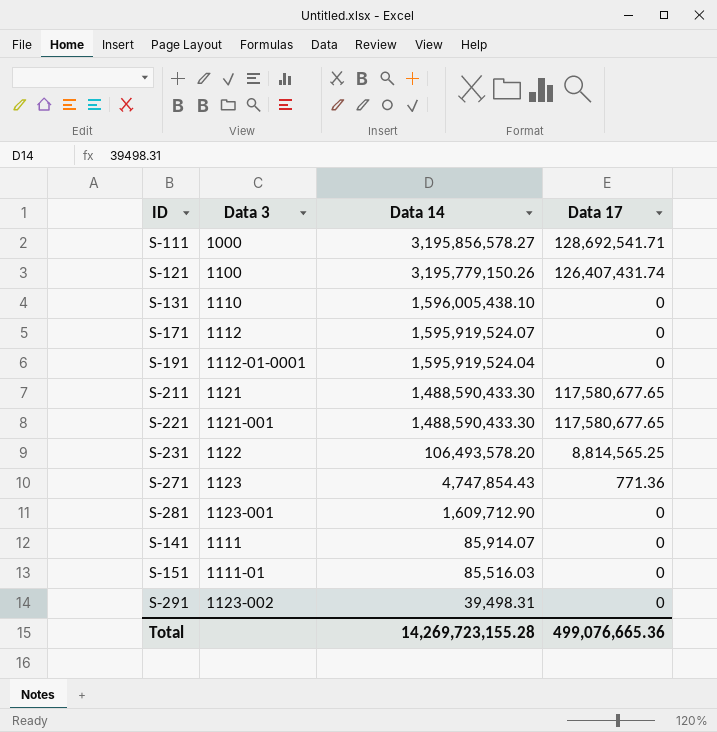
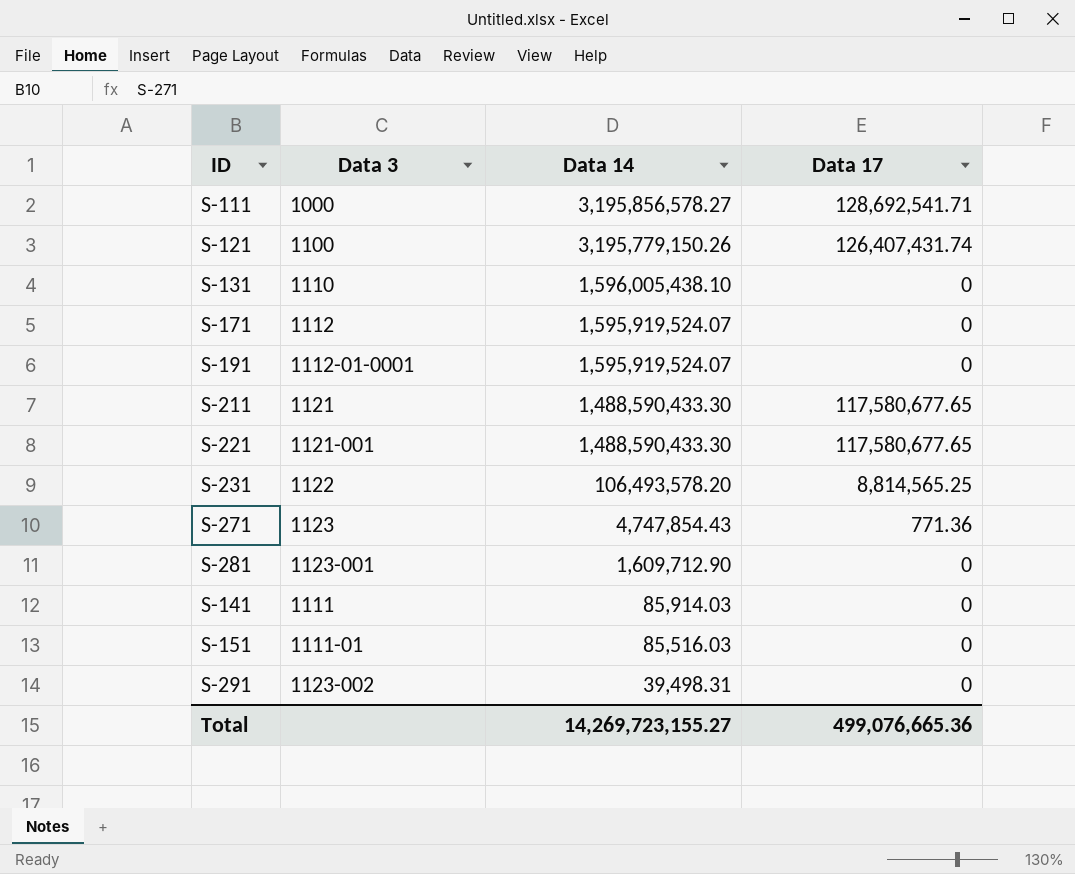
S-191 | Data 14: 1,595,919,524.04 -> 1,595,919,524.07
S-141 | Data 14: 85,914.07 -> 85,914.03
Total | Data 14: 14,269,723,155.28 -> 14,269,723,155.27

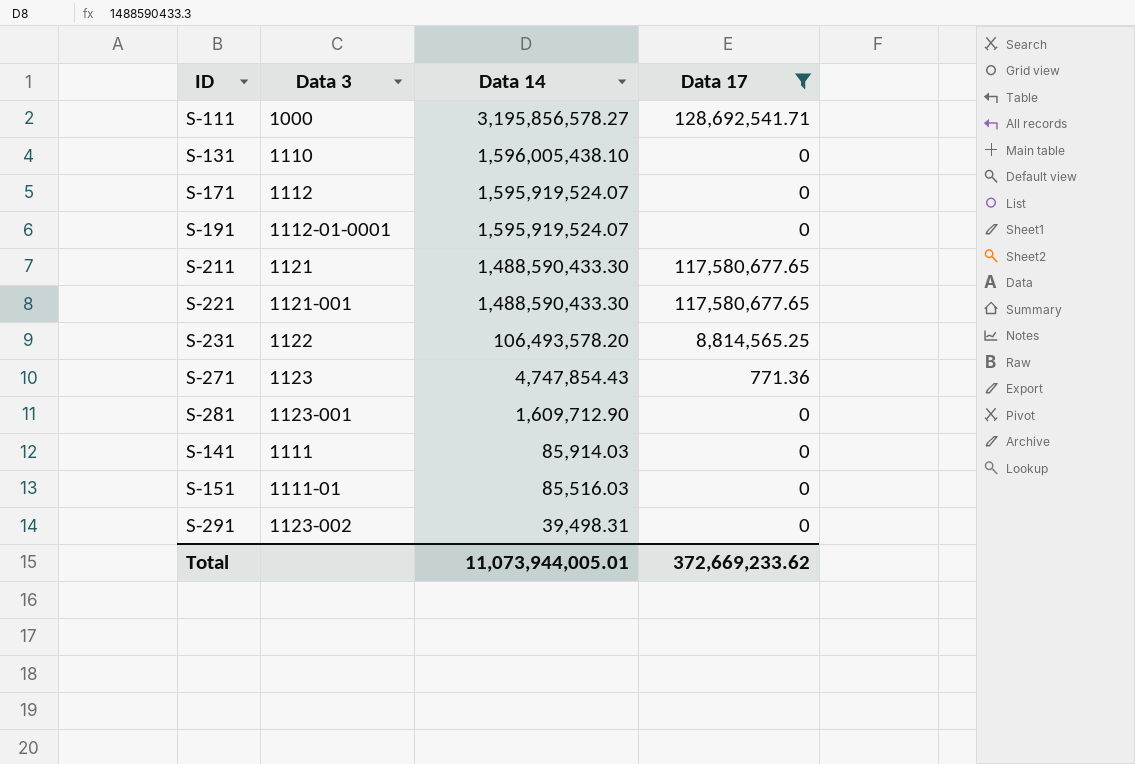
filter: none -> Data 17 != 126,407,431.74
Total | Data 14: 14,269,723,155.27 -> 11,073,944,005.01
Total | Data 17: 499,076,665.36 -> 372,669,233.62

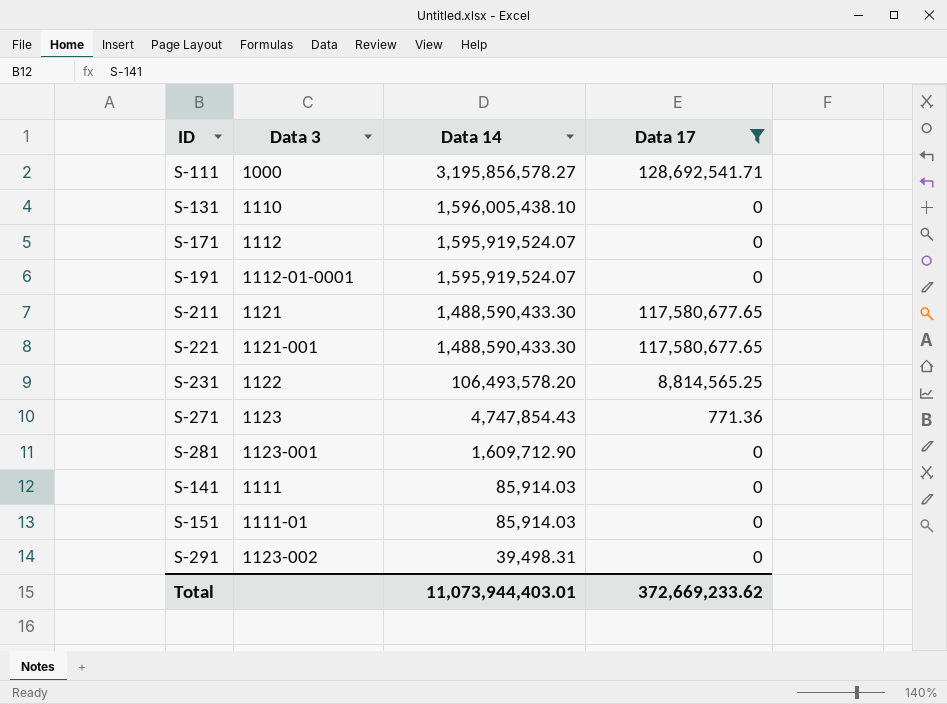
S-151 | Data 14: 85,516.03 -> 85,914.03
Total | Data 14: 11,073,944,005.01 -> 11,073,944,403.01

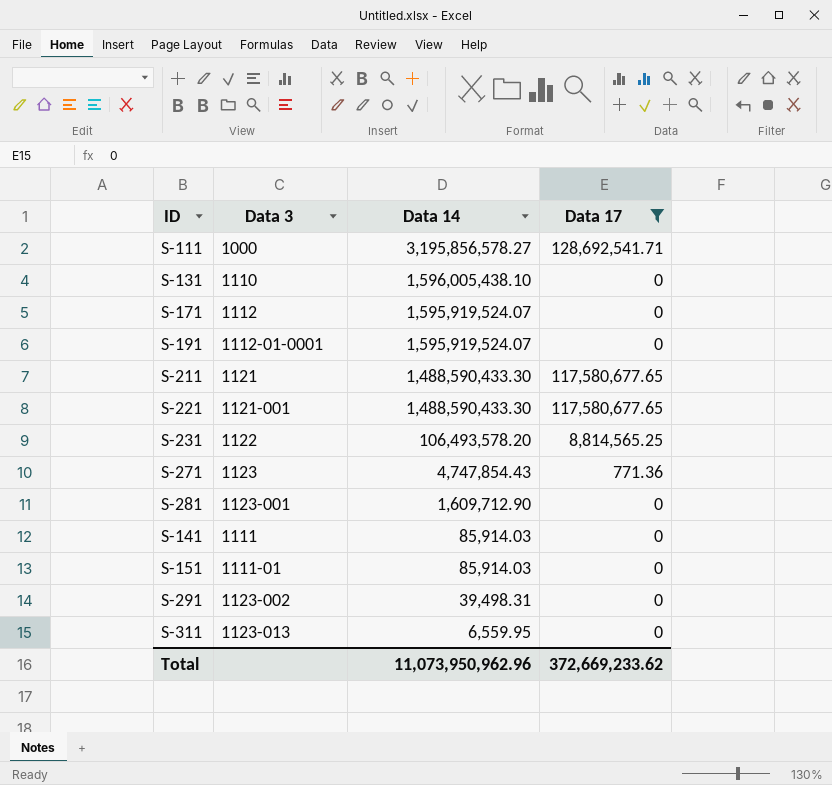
row S-311: none -> 1123-013 | 6,559.95 | 0
Total | Data 14: 11,073,944,403.01 -> 11,073,950,962.96

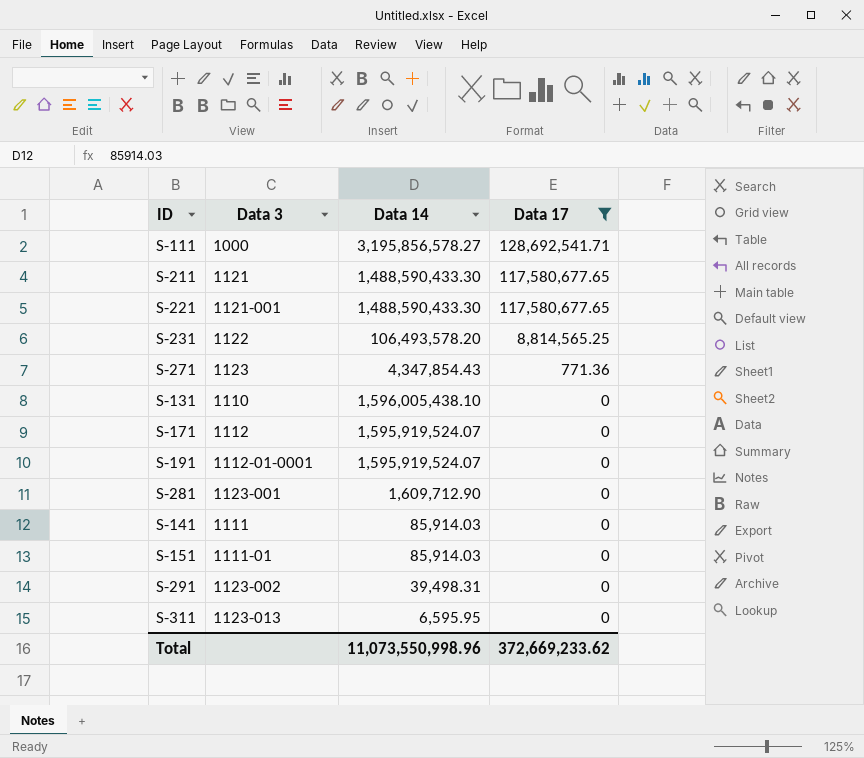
row order: Data 14 descending -> Data 17 descending
S-271 | Data 14: 4,747,854.43 -> 4,347,854.43
S-311 | Data 14: 6,559.95 -> 6,595.95
Total | Data 14: 11,073,950,962.96 -> 11,073,550,998.96

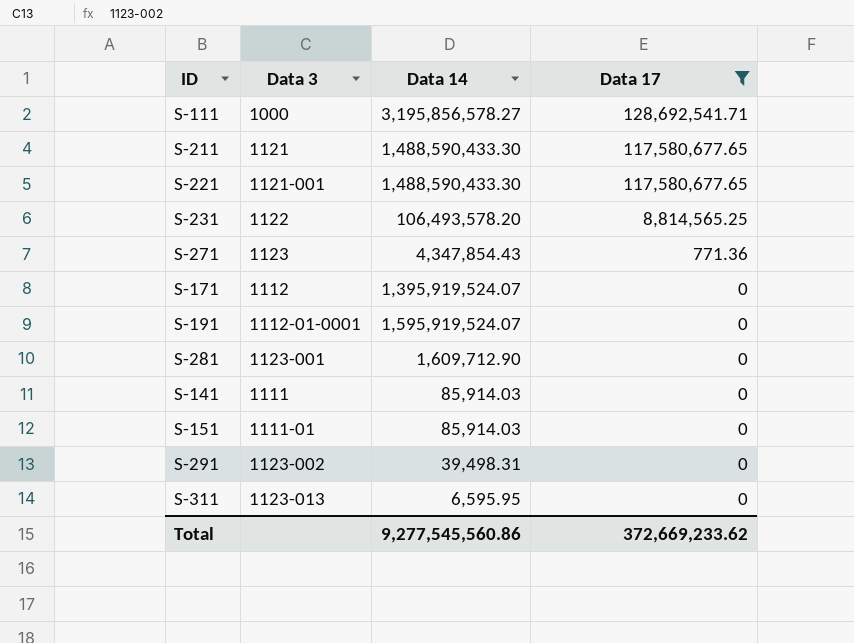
row S-131: 1110 | 1,596,005,438.10 | 0 -> none
S-171 | Data 14: 1,595,919,524.07 -> 1,395,919,524.07
Total | Data 14: 11,073,550,998.96 -> 9,277,545,560.86

